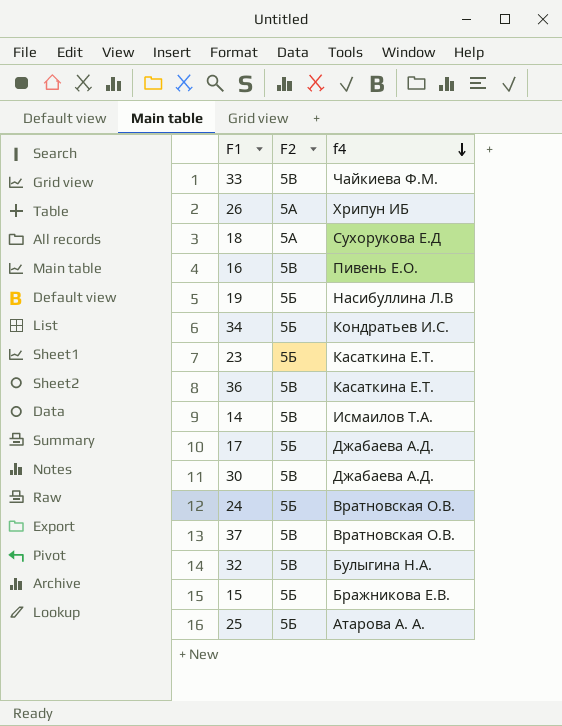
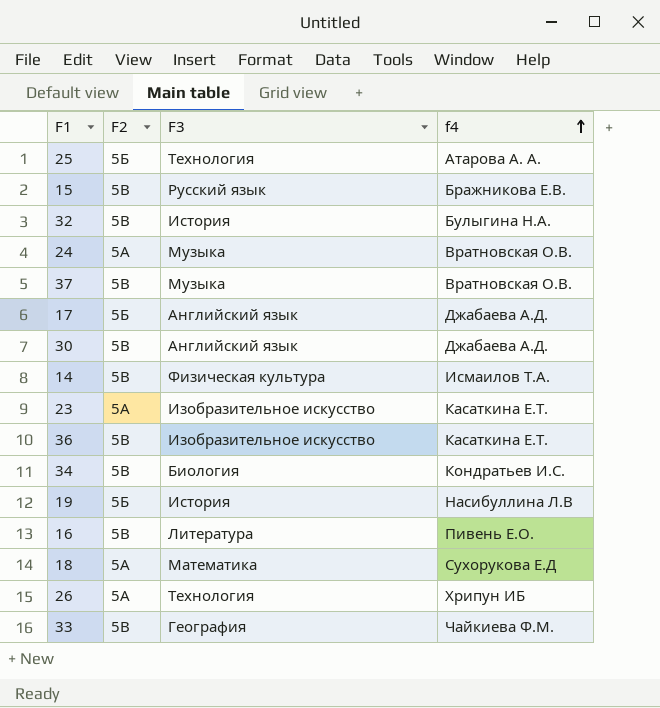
row order: f4 descending -> f4 ascending
column F3 | position: none -> 3
15 | F2: 5Б -> 5В
24 | F2: 5Б -> 5А
23 | F2: 5Б -> 5A
34 | F2: 5Б -> 5В

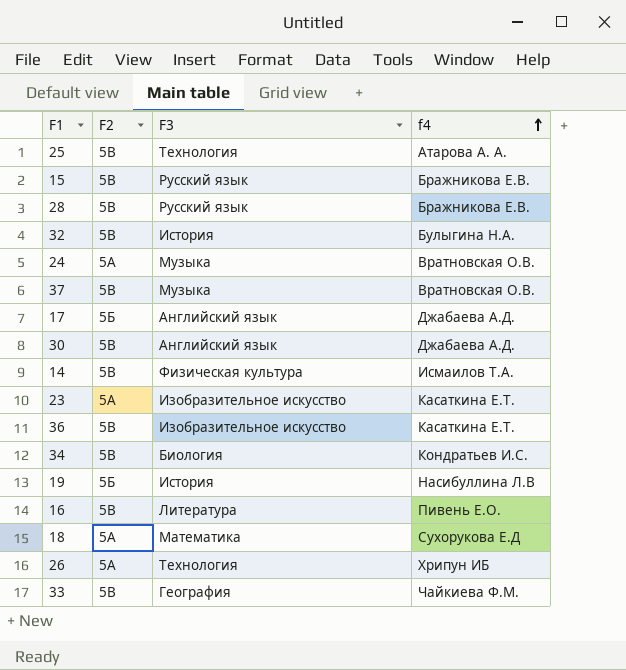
25 | F2: 5Б -> 5В
row 28: none -> 5В | Русский язык | Бражникова Е.В.

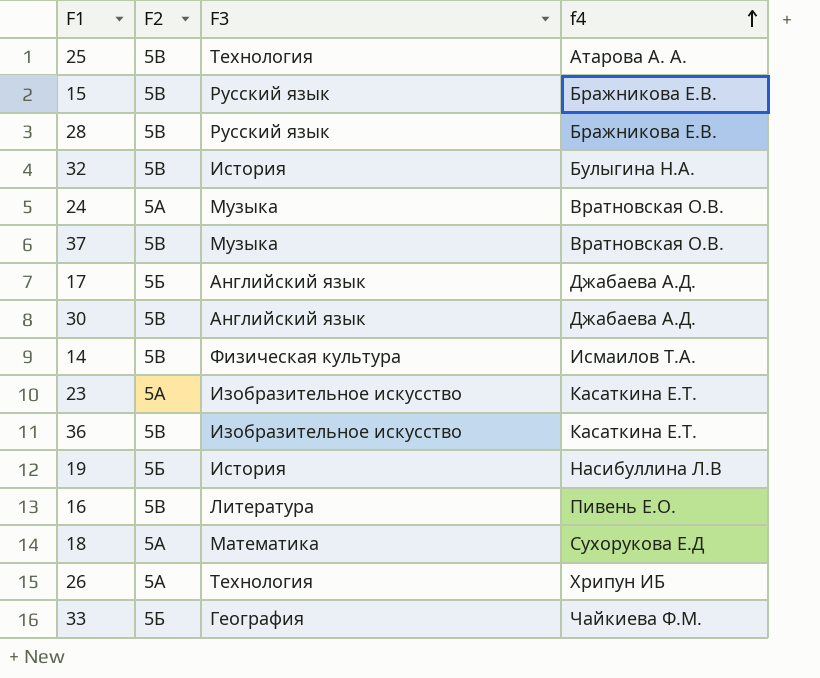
row 34: 5В | Биология | Кондратьев И.С. -> none
33 | F2: 5В -> 5Б

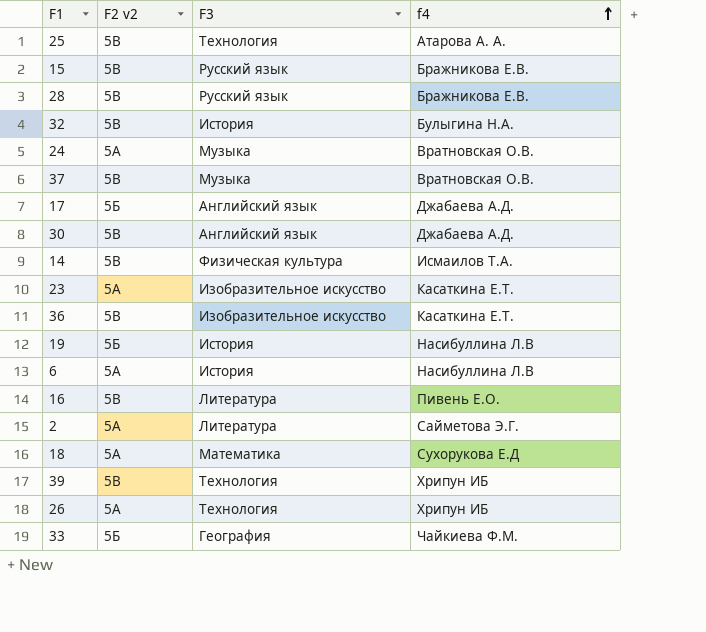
column name: F2 -> F2 v2
row 6: none -> 5А | История | Насибуллина Л.В
row 2: none -> 5А | Литература | Сайметова Э.Г.
row 39: none -> 5В | Технология | Хрипун ИБ

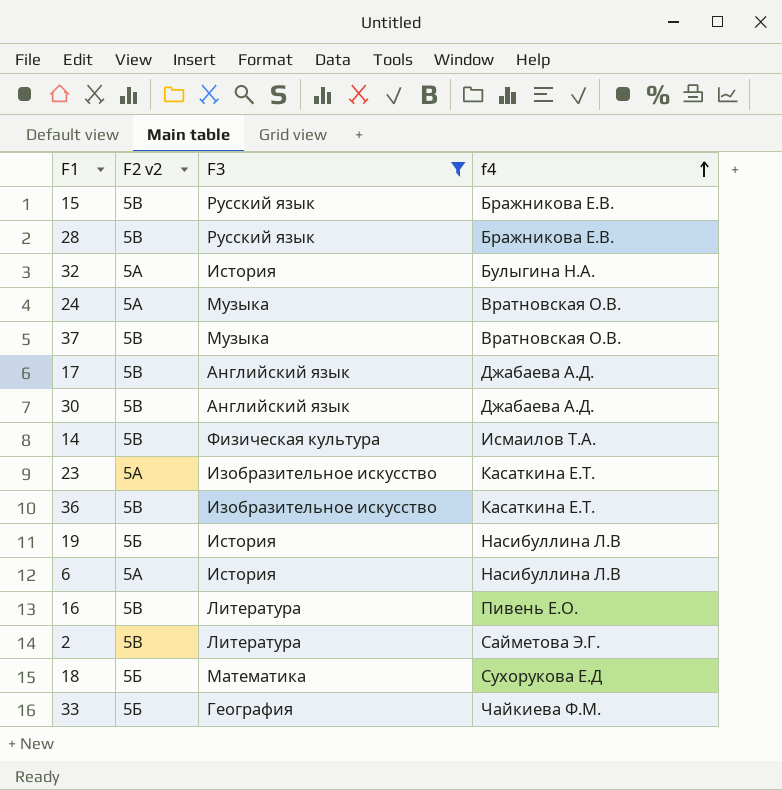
filter: none -> F3 != Технология
32 | F2 v2: 5В -> 5А
17 | F2 v2: 5Б -> 5В
2 | F2 v2: 5А -> 5В
18 | F2 v2: 5А -> 5Б

